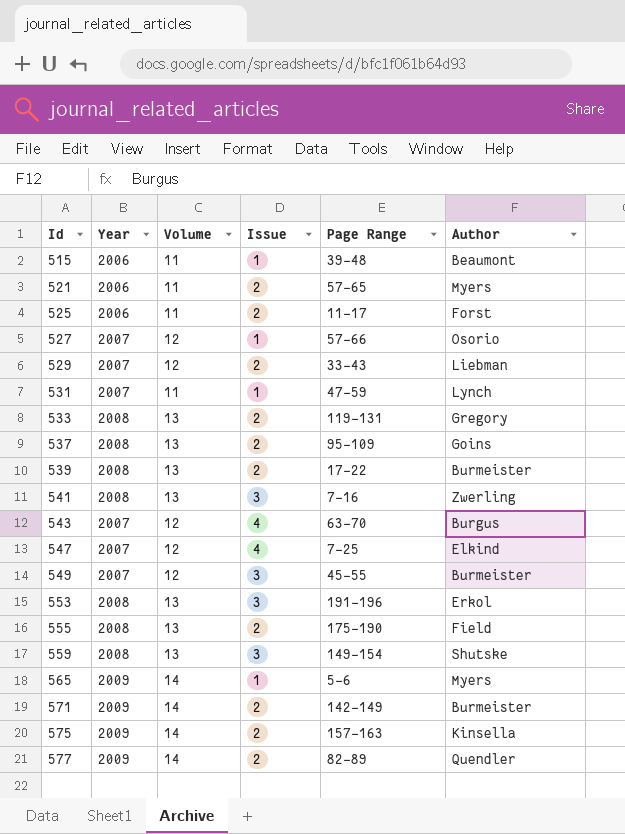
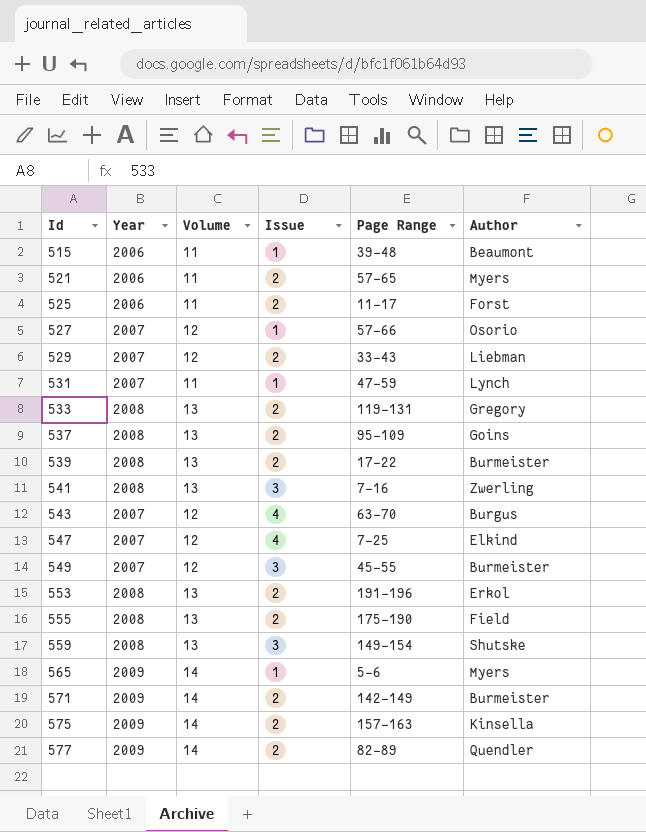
553 | Issue: 3 -> 2

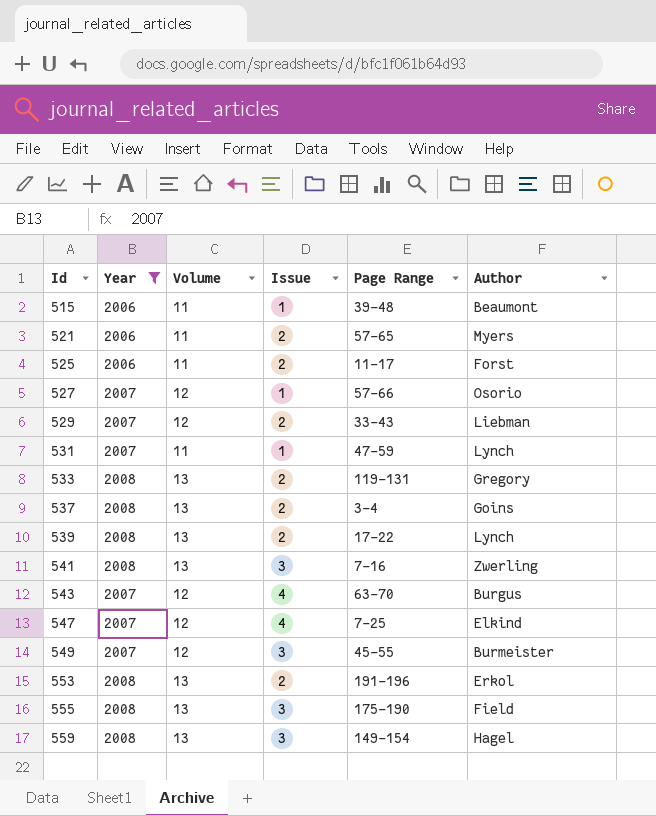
filter: none -> Year != 2009
537 | Page Range: 95-109 -> 3-4
539 | Author: Burmeister -> Lynch
555 | Issue: 2 -> 3
559 | Author: Shutske -> Hagel

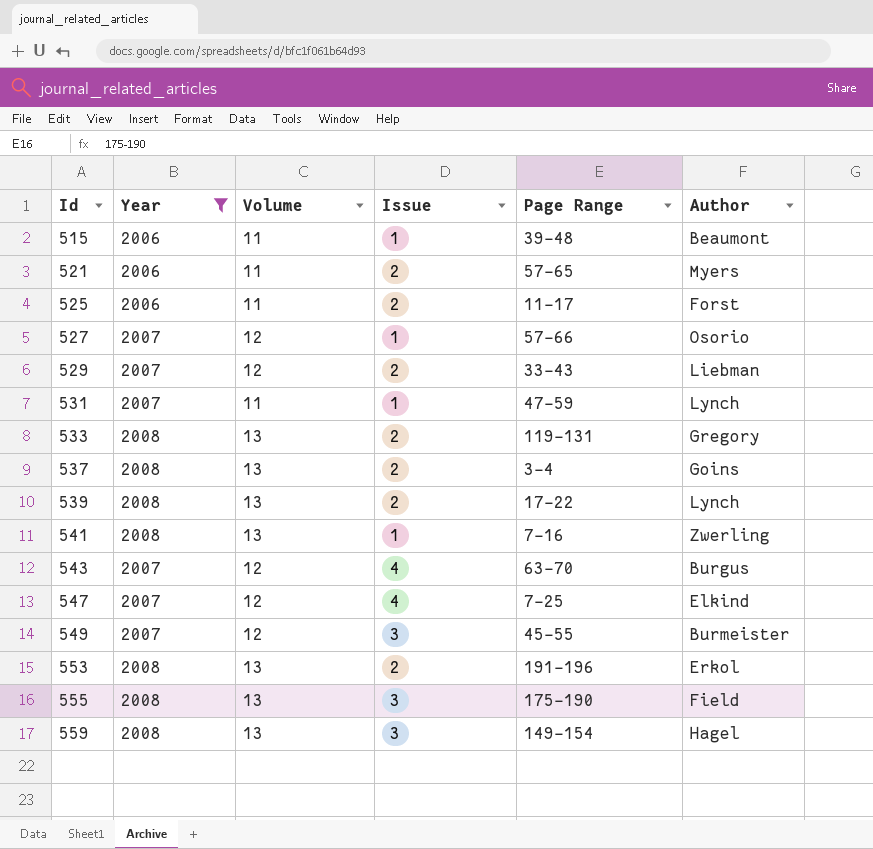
541 | Issue: 3 -> 1

